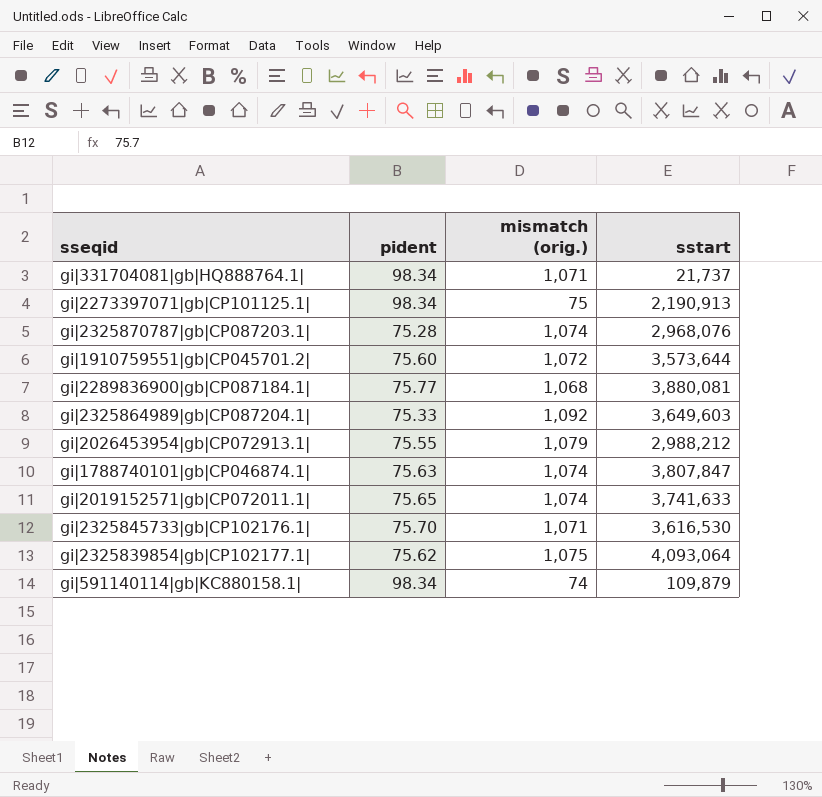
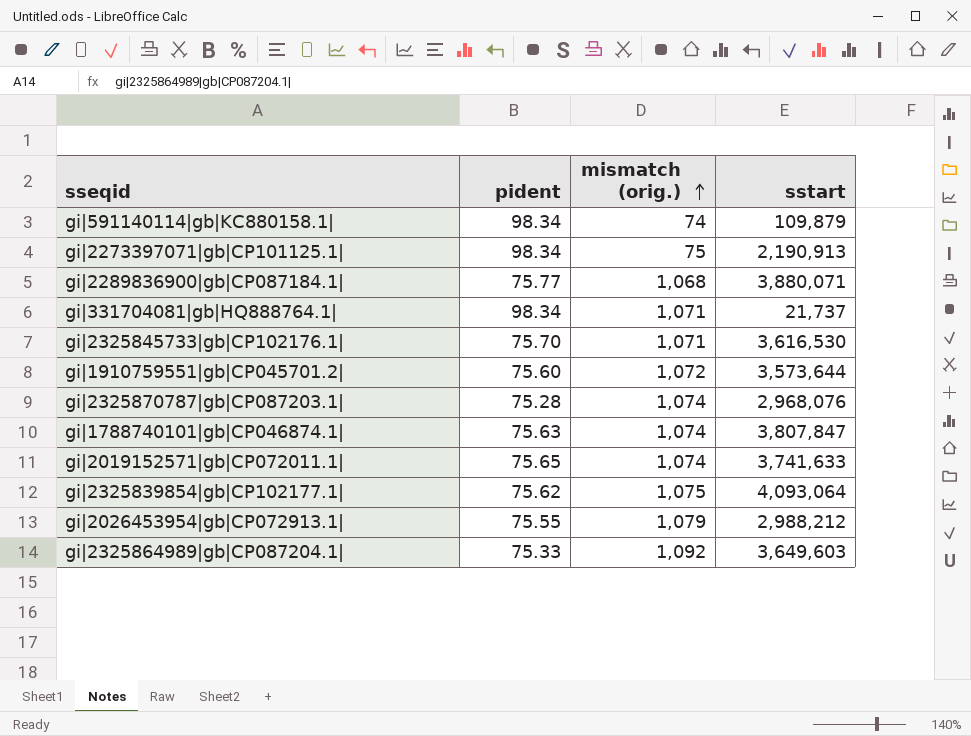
row order: none -> mismatch (orig.) ascending
gi|2289836900|gb|CP087184.1| | sstart: 3,880,081 -> 3,880,071

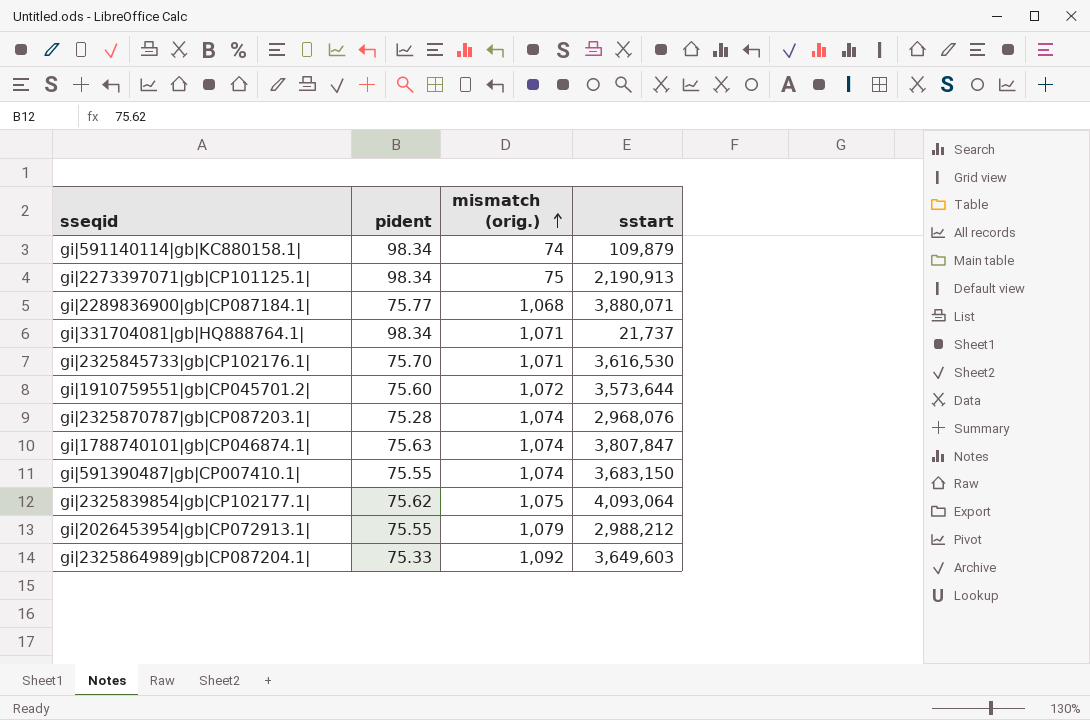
row gi|2019152571|gb|CP072011.1|: 75.65 | 1,074 | 3,741,633 -> none
row gi|591390487|gb|CP007410.1|: none -> 75.55 | 1,074 | 3,683,150

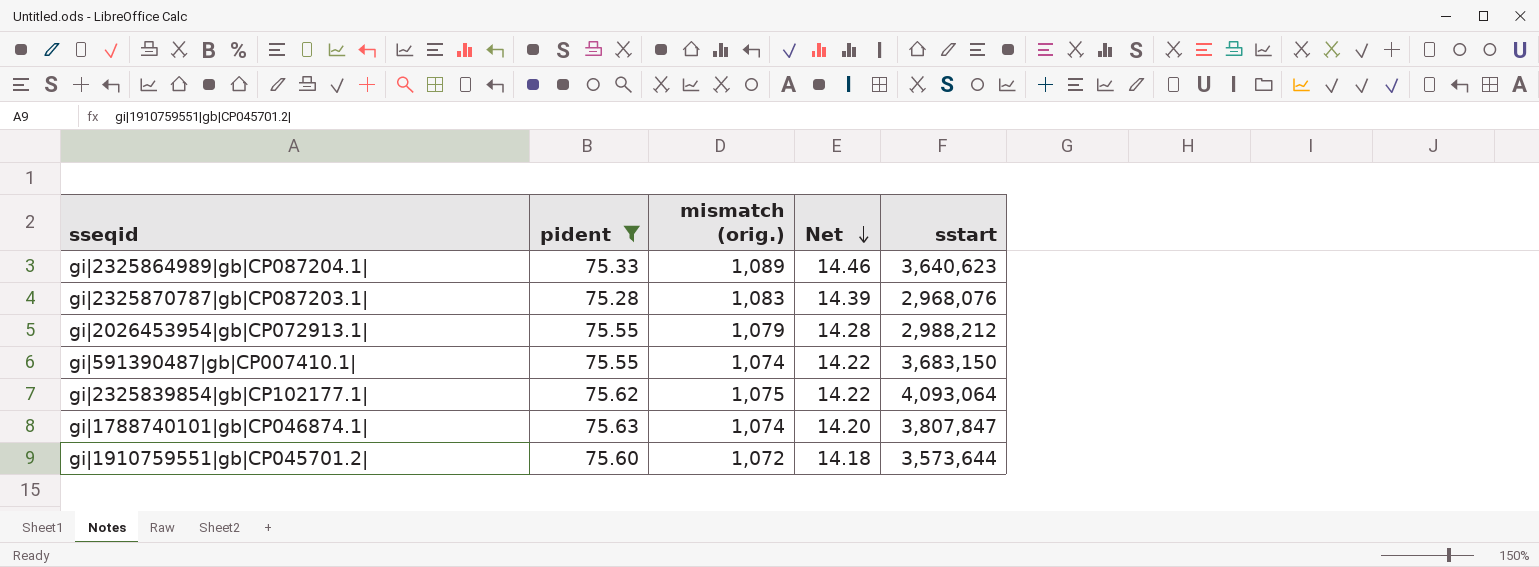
filter: none -> pident <= 75.63
row order: mismatch (orig.) ascending -> Net descending
column Net | formula: none -> [mismatch (orig.)] / [pident]
gi|2325864989|gb|CP087204.1| | mismatch (orig.): 1,092 -> 1,089
gi|2325864989|gb|CP087204.1| | sstart: 3,649,603 -> 3,640,623
gi|2325870787|gb|CP087203.1| | mismatch (orig.): 1,074 -> 1,083

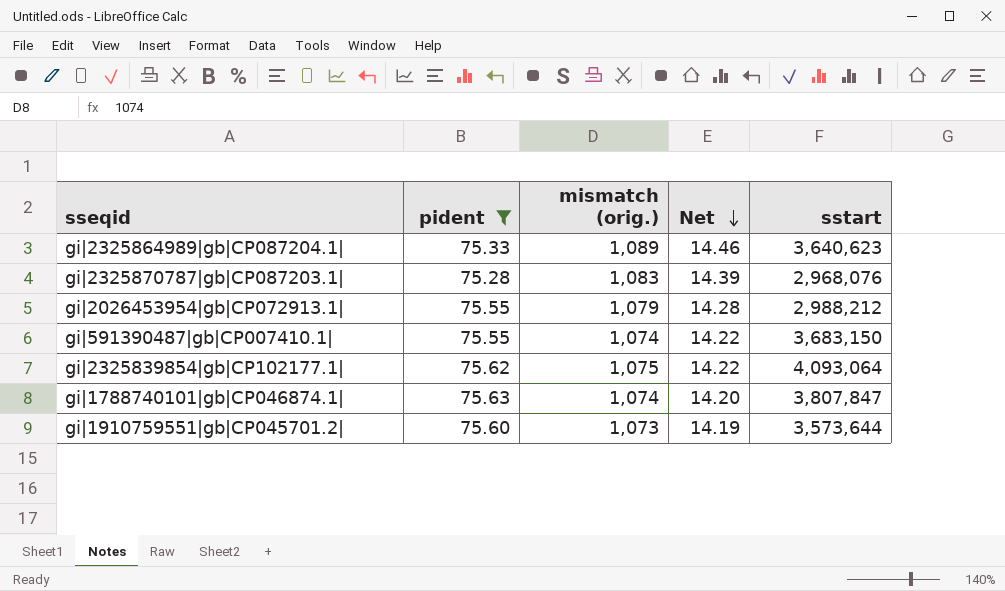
gi|1910759551|gb|CP045701.2| | mismatch (orig.): 1,072 -> 1,073
gi|1910759551|gb|CP045701.2| | Net: 14.18 -> 14.19

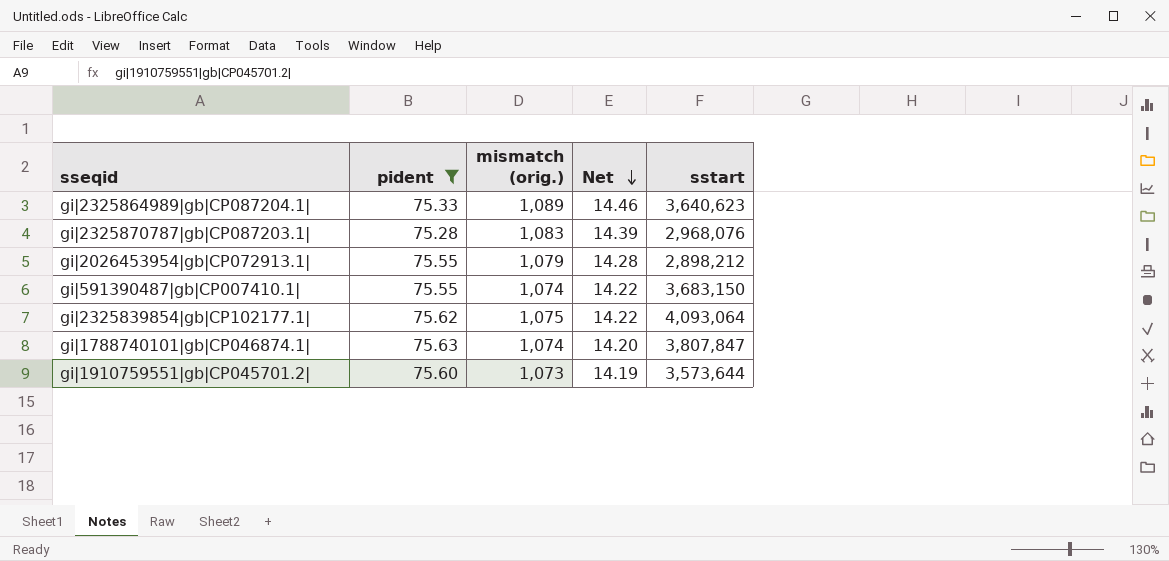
gi|2026453954|gb|CP072913.1| | sstart: 2,988,212 -> 2,898,212

